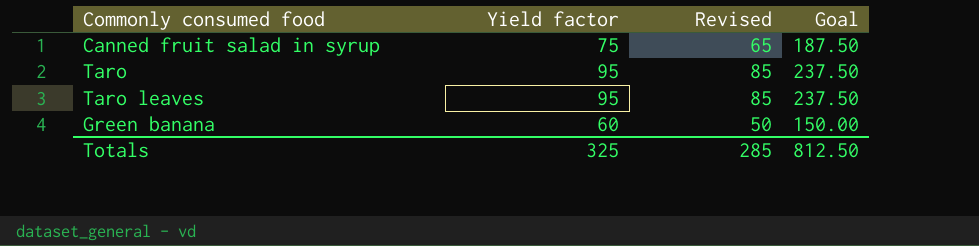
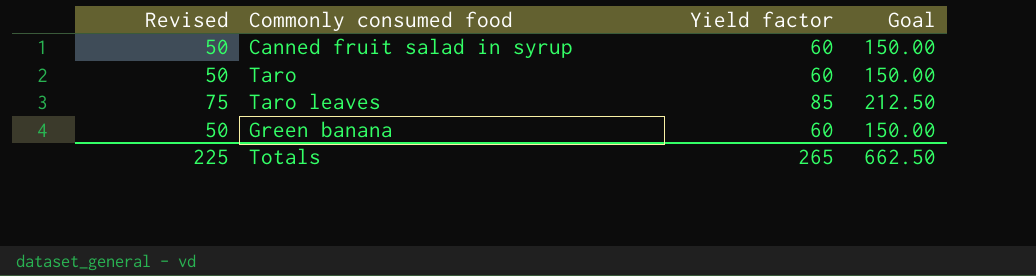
column Revised | position: 3 -> 1
Canned fruit salad in syrup | Revised: 65 -> 50
Canned fruit salad in syrup | Yield factor: 75 -> 60
Canned fruit salad in syrup | Goal: 187.50 -> 150.00
Taro | Revised: 85 -> 50
Taro | Yield factor: 95 -> 60
Taro | Goal: 237.50 -> 150.00
Taro leaves | Revised: 85 -> 75
Taro leaves | Yield factor: 95 -> 85
Taro leaves | Goal: 237.50 -> 212.50
Totals | Revised: 285 -> 225
Totals | Yield factor: 325 -> 265
Totals | Goal: 812.50 -> 662.50

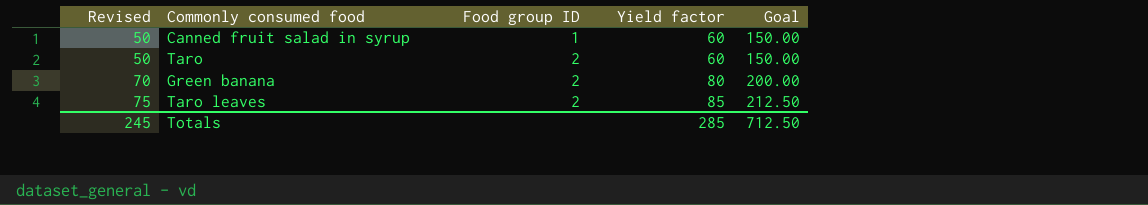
row order: none -> Revised ascending
column Food group ID | position: none -> 3
Green banana | Revised: 50 -> 70
Green banana | Yield factor: 60 -> 80
Green banana | Goal: 150.00 -> 200.00
Totals | Revised: 225 -> 245
Totals | Yield factor: 265 -> 285
Totals | Goal: 662.50 -> 712.50

